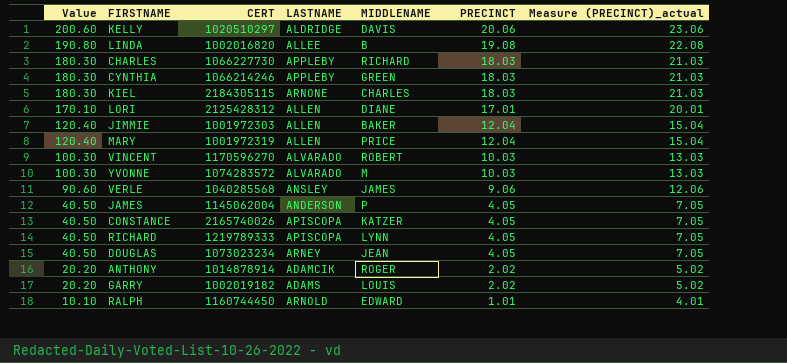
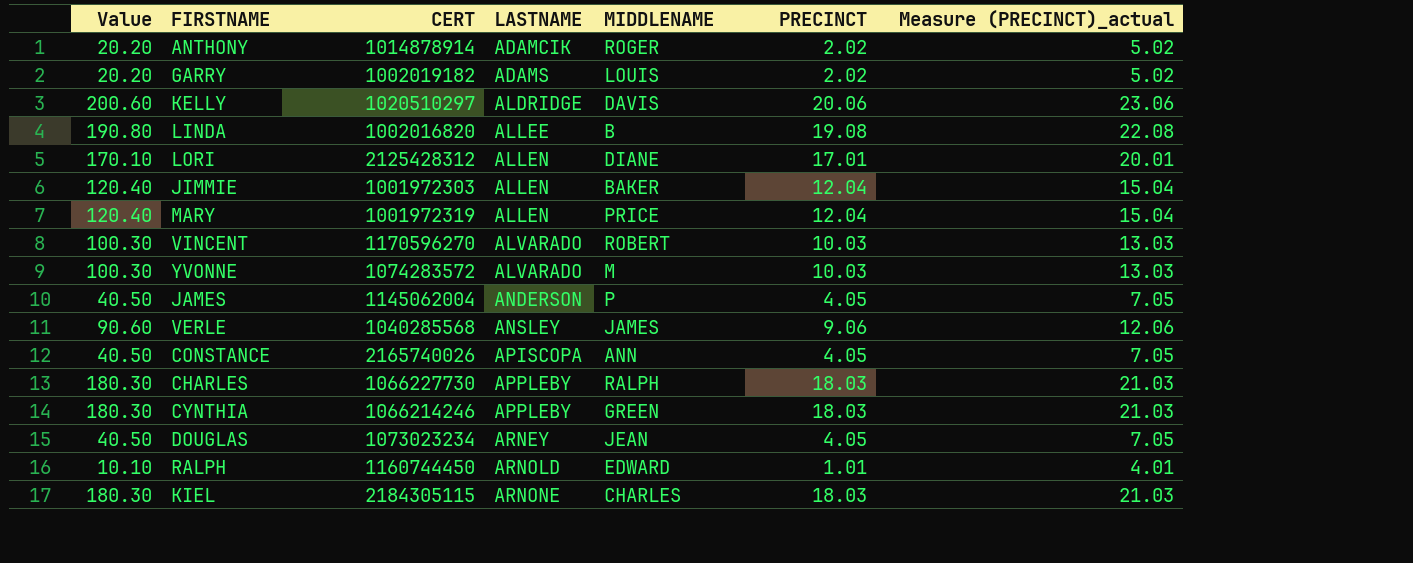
row order: Value descending -> LASTNAME ascending
row RICHARD: 40.50 | 1219789333 | APISCOPA | LYNN | 4.05 | 7.05 -> none
CONSTANCE | MIDDLENAME: KATZER -> ANN
CHARLES | MIDDLENAME: RICHARD -> RALPH

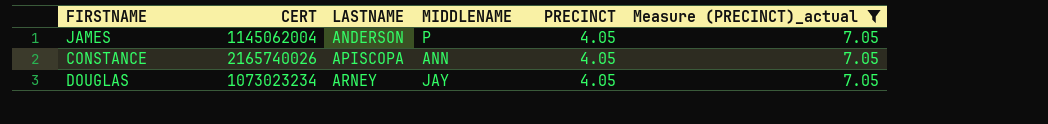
filter: none -> Measure (PRECINCT)_actual = 7.05
column Value | formula: [PRECINCT] * 10 -> none
DOUGLAS | MIDDLENAME: JEAN -> JAY

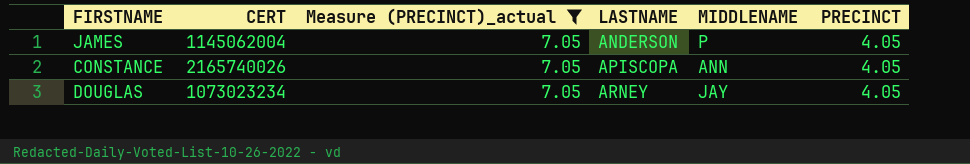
column Measure (PRECINCT)_actual | position: 6 -> 3

